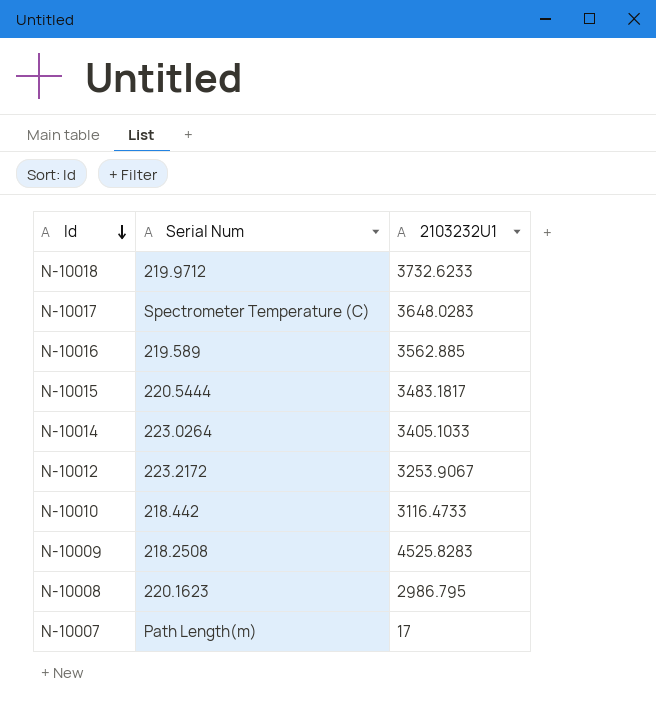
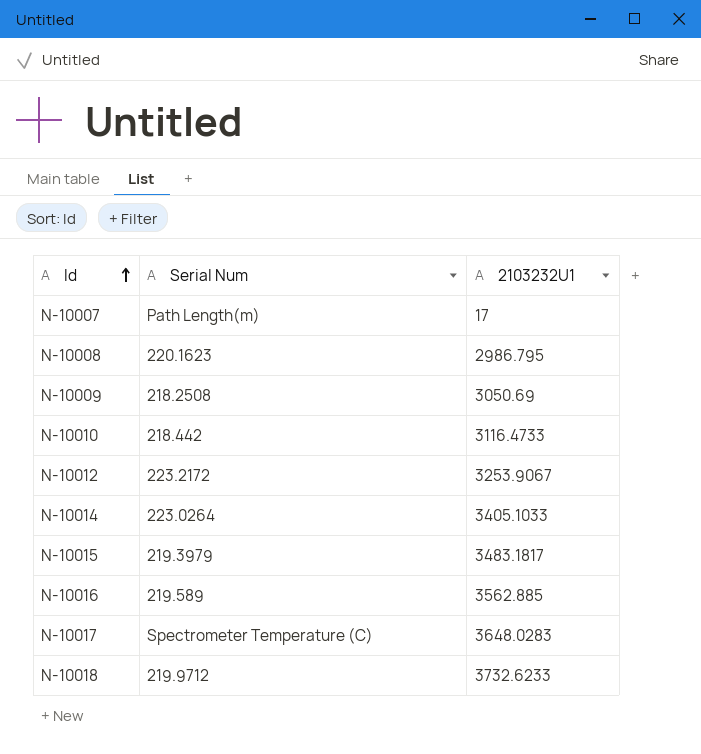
row order: Id descending -> Id ascending
N-10009 | 2103232U1: 4525.8283 -> 3050.69
N-10015 | Serial Num: 220.5444 -> 219.3979

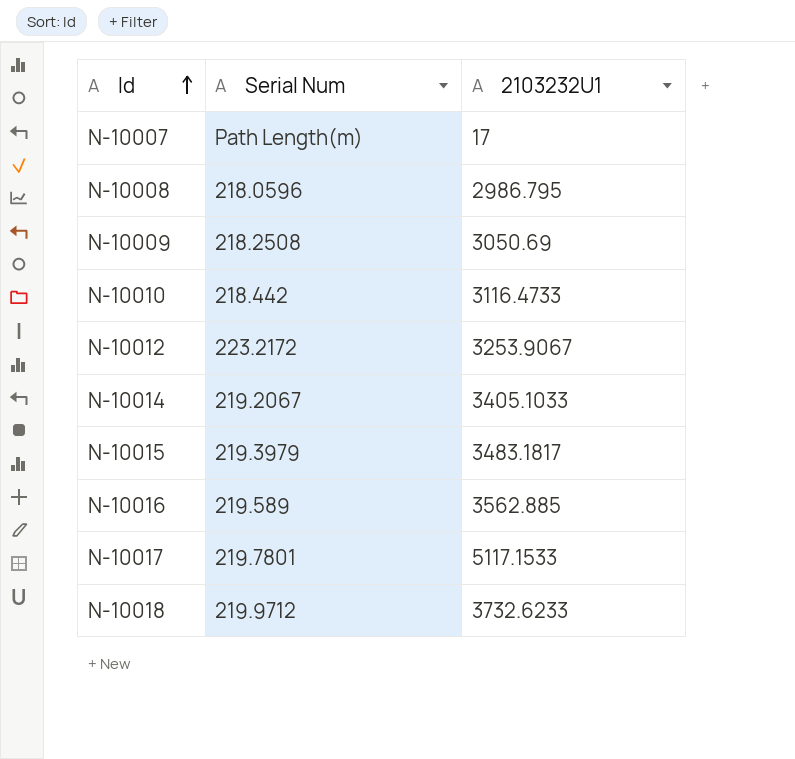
N-10008 | Serial Num: 220.1623 -> 218.0596
N-10014 | Serial Num: 223.0264 -> 219.2067
N-10017 | Serial Num: Spectrometer Temperature (C) -> 219.7801
N-10017 | 2103232U1: 3648.0283 -> 5117.1533

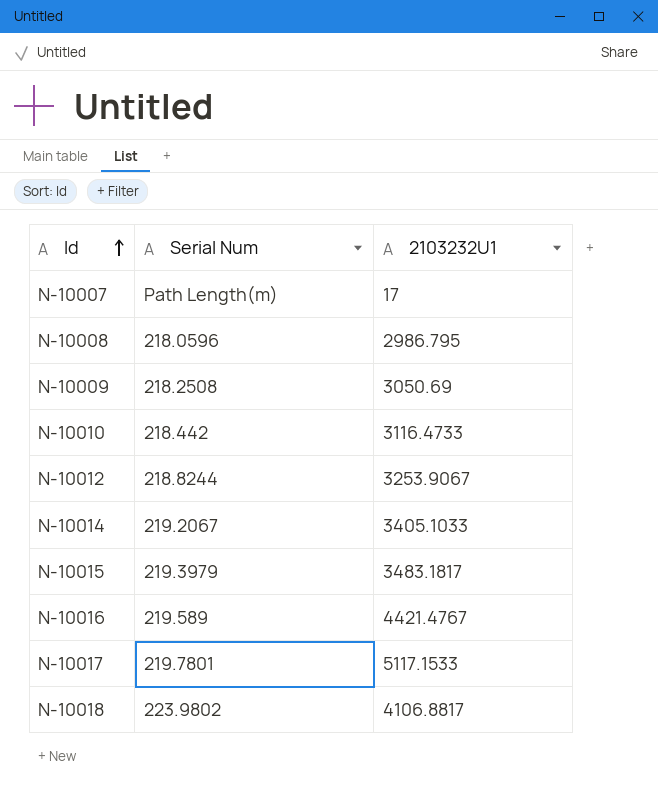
N-10012 | Serial Num: 223.2172 -> 218.8244
N-10016 | 2103232U1: 3562.885 -> 4421.4767
N-10018 | Serial Num: 219.9712 -> 223.9802
N-10018 | 2103232U1: 3732.6233 -> 4106.8817

